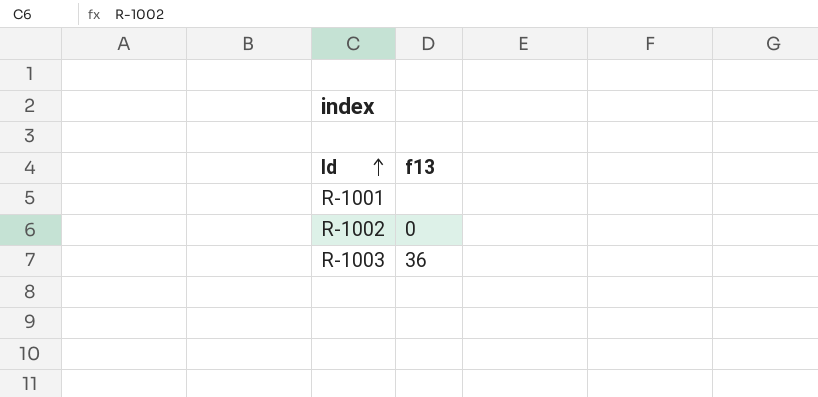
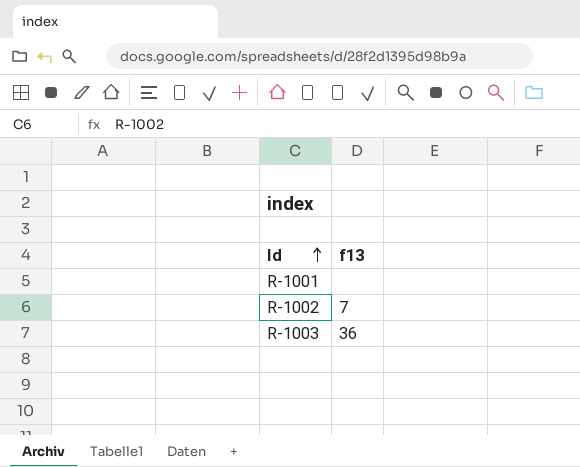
R-1002 | f13: 0 -> 7

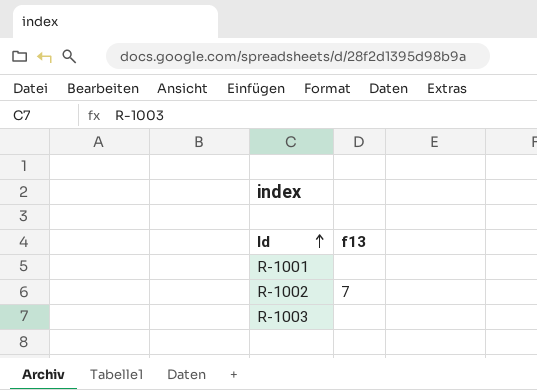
R-1003 | f13: 36 -> none

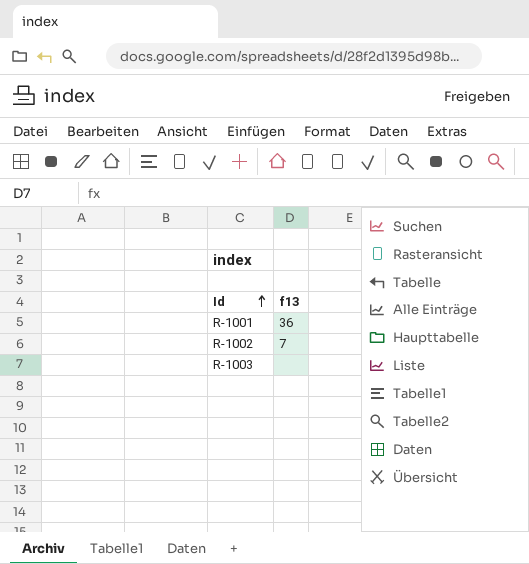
R-1001 | f13: none -> 36

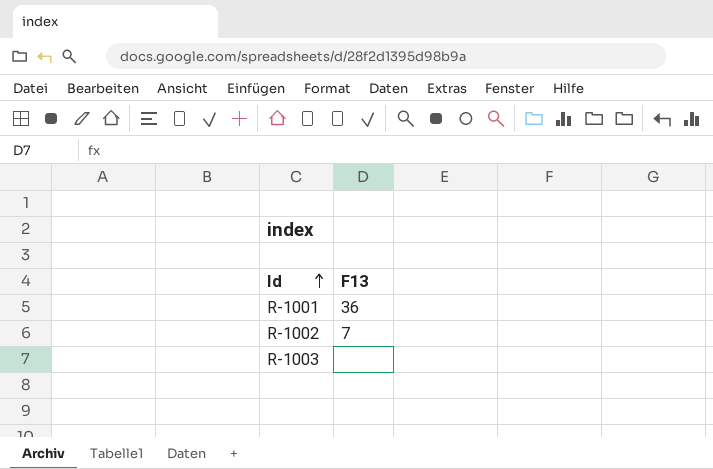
column name: f13 -> F13

